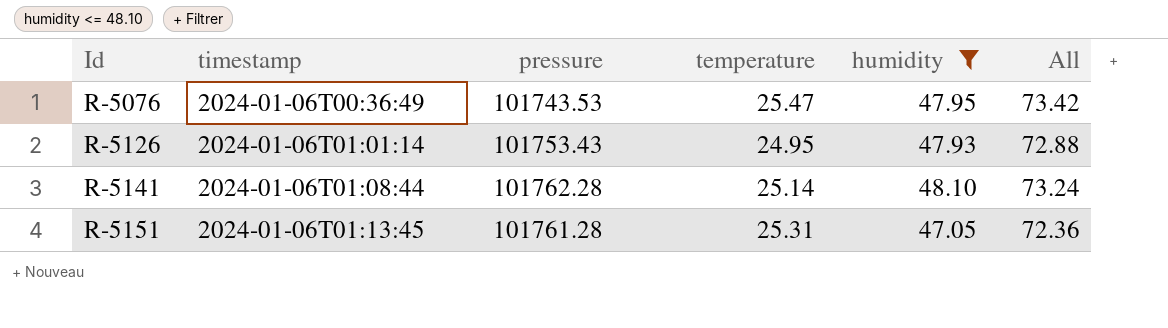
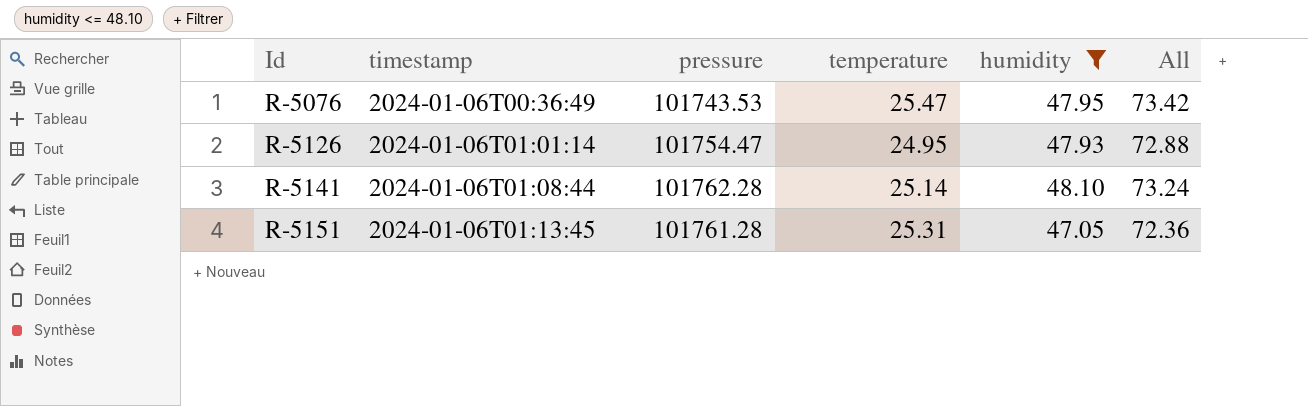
R-5126 | pressure: 101753.43 -> 101754.47

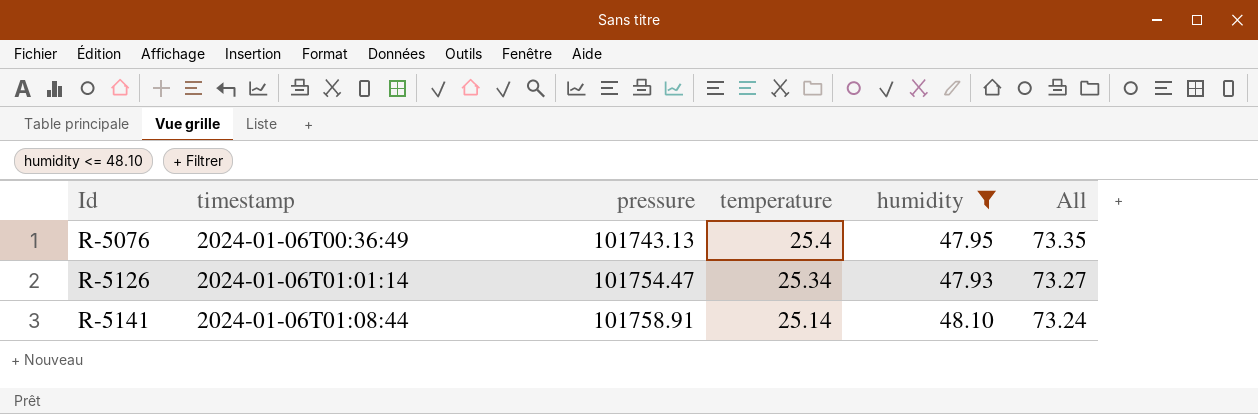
row R-5151: 2024-01-06T01:13:45 | 101761.28 | 25.31 | 47.05 | 72.36 -> none
R-5076 | pressure: 101743.53 -> 101743.13
R-5076 | temperature: 25.47 -> 25.4
R-5076 | All: 73.42 -> 73.35
R-5126 | temperature: 24.95 -> 25.34
R-5126 | All: 72.88 -> 73.27
R-5141 | pressure: 101762.28 -> 101758.91

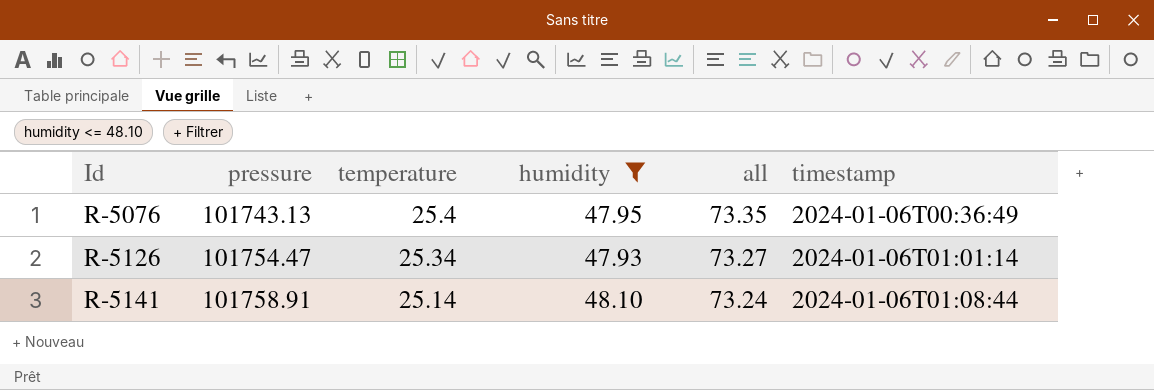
column name: All -> all
column timestamp | position: 2 -> 6

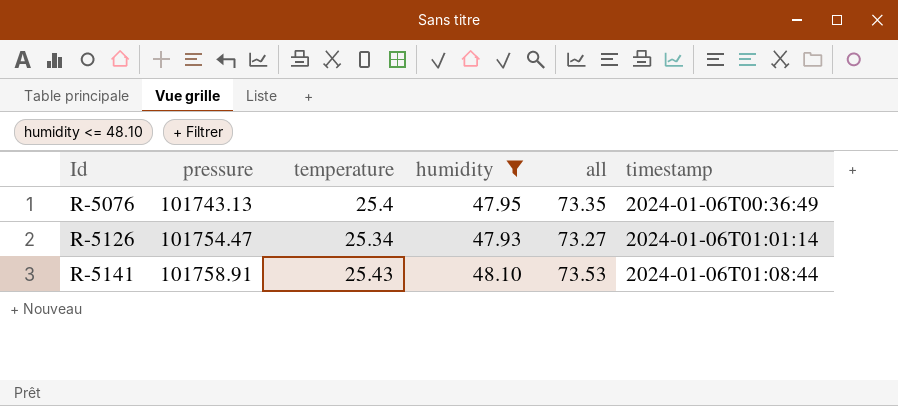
R-5141 | temperature: 25.14 -> 25.43
R-5141 | all: 73.24 -> 73.53

